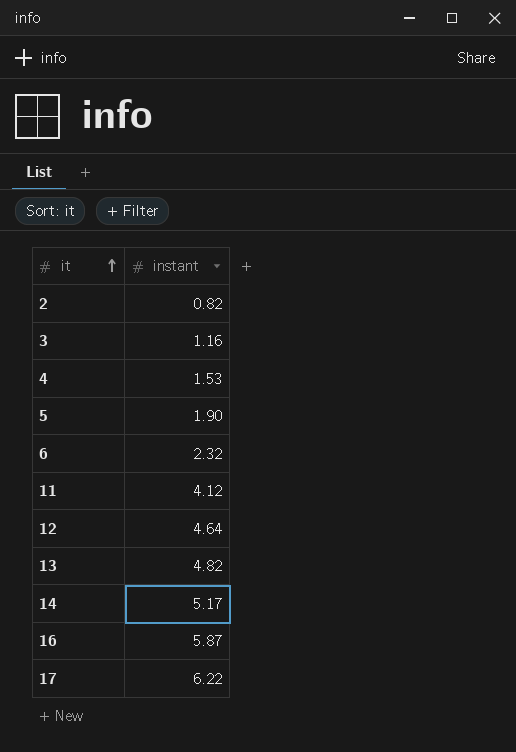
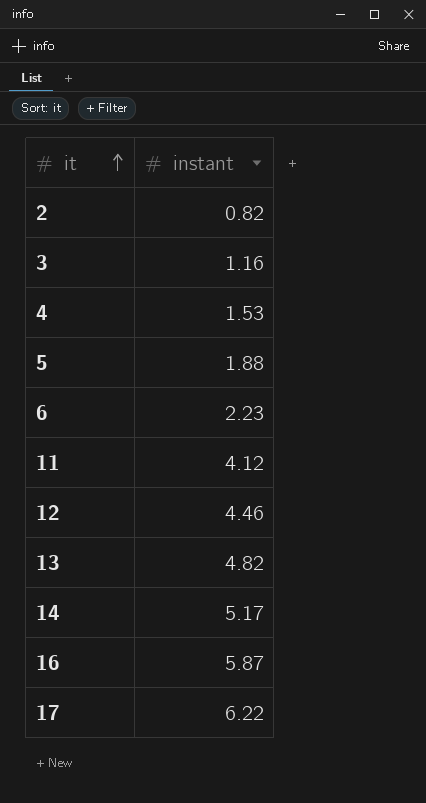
5 | instant: 1.90 -> 1.88
6 | instant: 2.32 -> 2.23
12 | instant: 4.64 -> 4.46

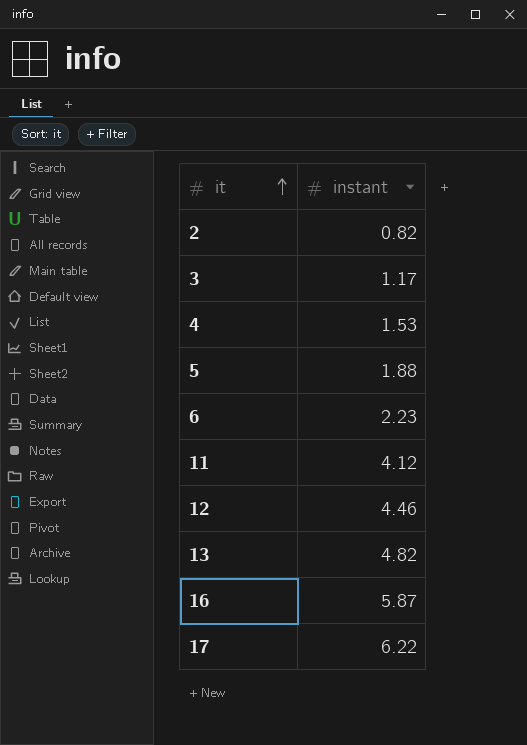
row 14: 5.17 -> none
3 | instant: 1.16 -> 1.17

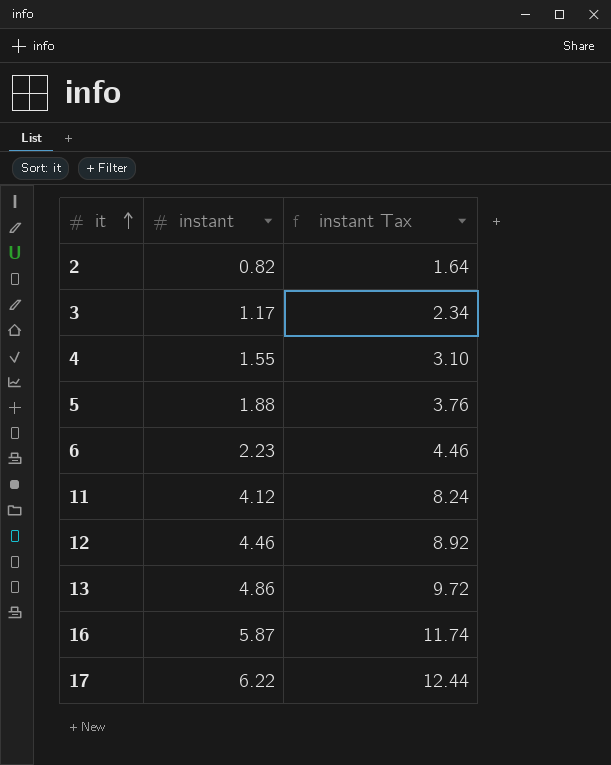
column instant Tax | formula: none -> [instant] * 2
4 | instant: 1.53 -> 1.55
13 | instant: 4.82 -> 4.86

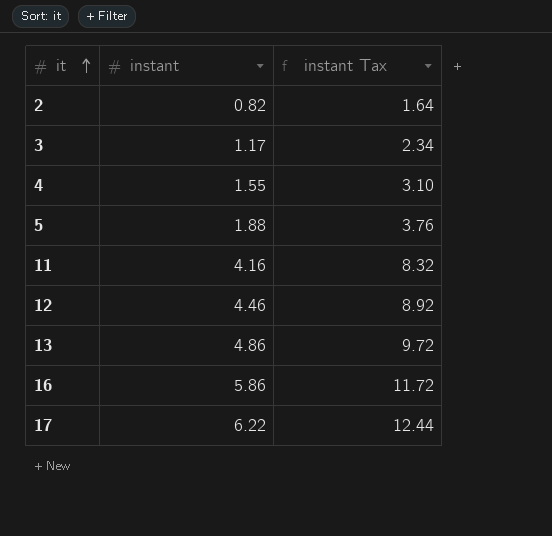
row 6: 2.23 | 4.46 -> none
11 | instant: 4.12 -> 4.16
11 | instant Tax: 8.24 -> 8.32
16 | instant: 5.87 -> 5.86
16 | instant Tax: 11.74 -> 11.72

